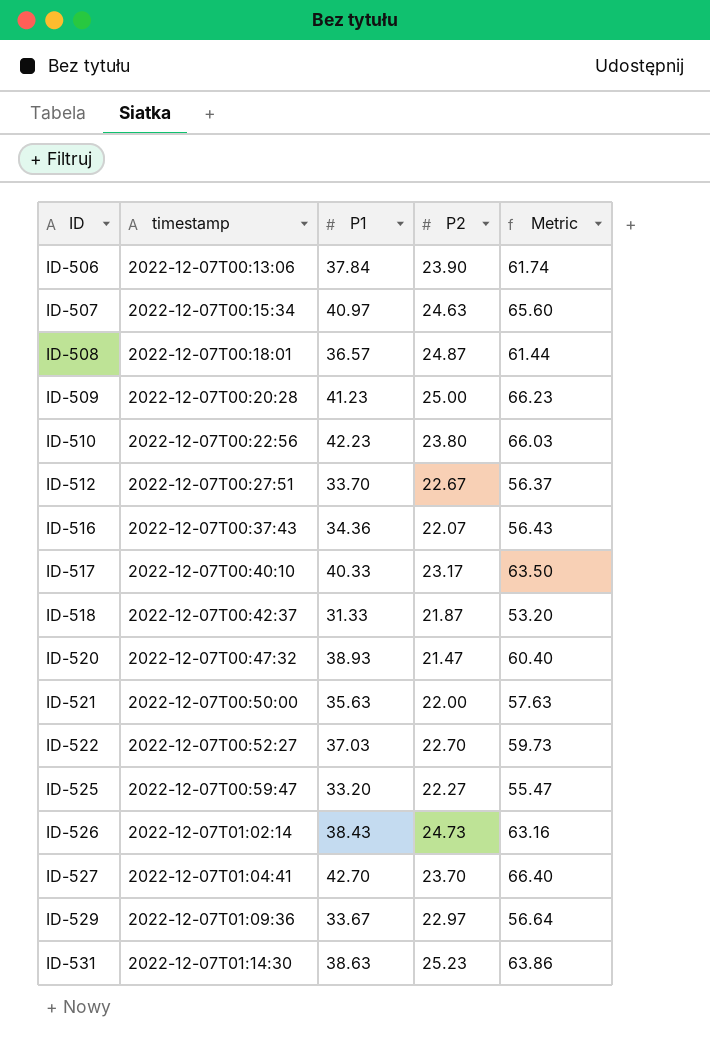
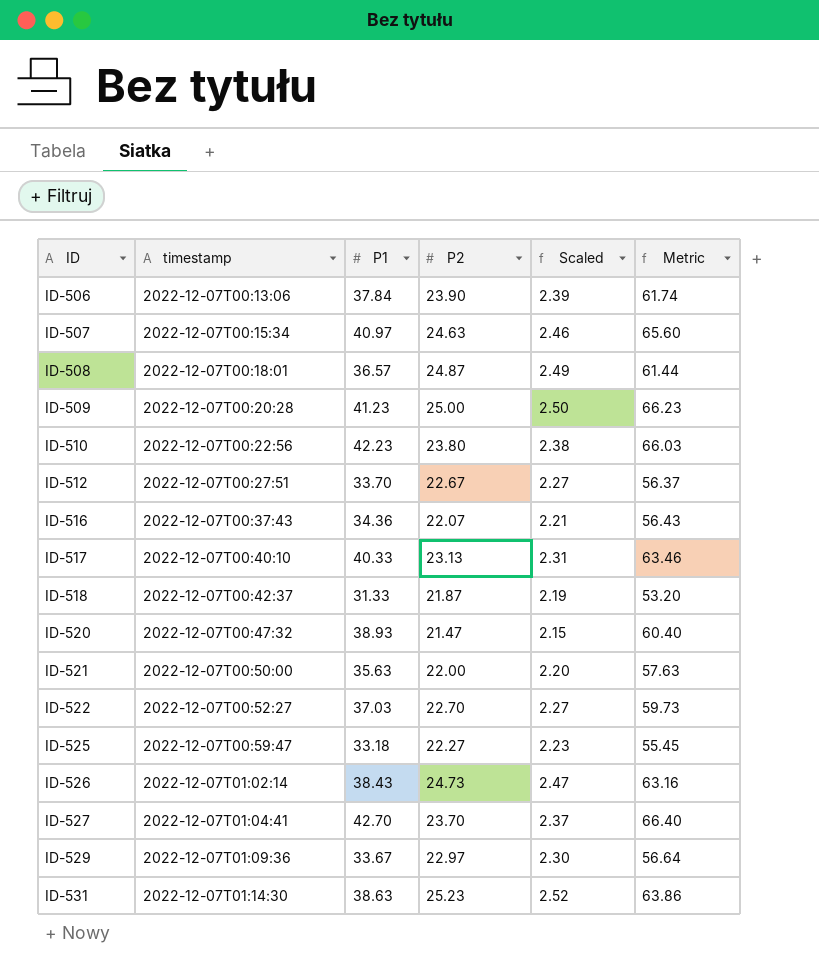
column Scaled | formula: none -> [P2] * 0.1
ID-517 | P2: 23.17 -> 23.13
ID-517 | Metric: 63.50 -> 63.46
ID-525 | P1: 33.20 -> 33.18
ID-525 | Metric: 55.47 -> 55.45

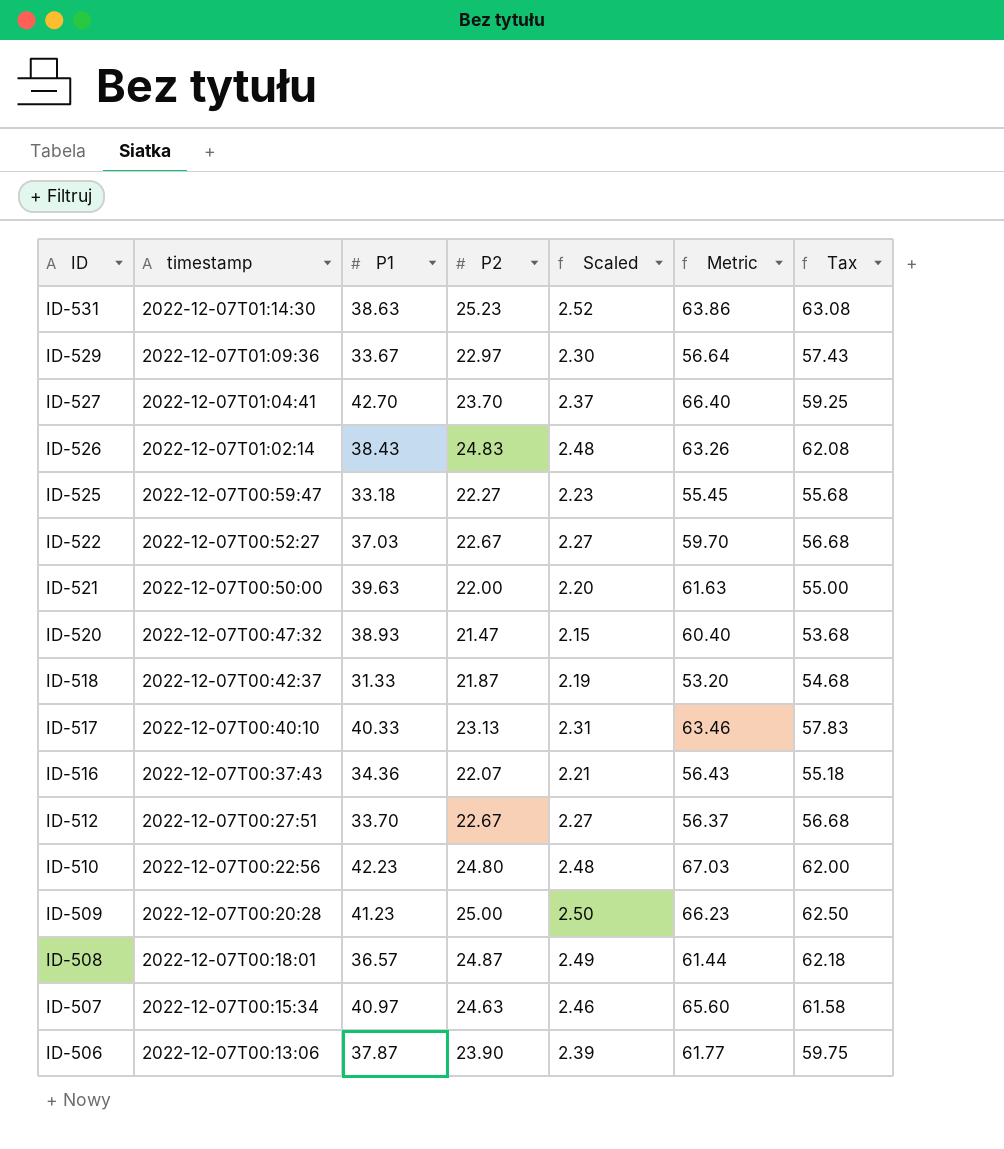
row order: ID ascending -> ID descending
column Tax | formula: none -> [P2] * 2.5
ID-526 | P2: 24.73 -> 24.83
ID-526 | Scaled: 2.47 -> 2.48
ID-526 | Metric: 63.16 -> 63.26
ID-522 | P2: 22.70 -> 22.67
ID-522 | Metric: 59.73 -> 59.70
ID-521 | P1: 35.63 -> 39.63
ID-521 | Metric: 57.63 -> 61.63
ID-510 | P2: 23.80 -> 24.80
ID-510 | Scaled: 2.38 -> 2.48
ID-510 | Metric: 66.03 -> 67.03
ID-506 | P1: 37.84 -> 37.87
ID-506 | Metric: 61.74 -> 61.77

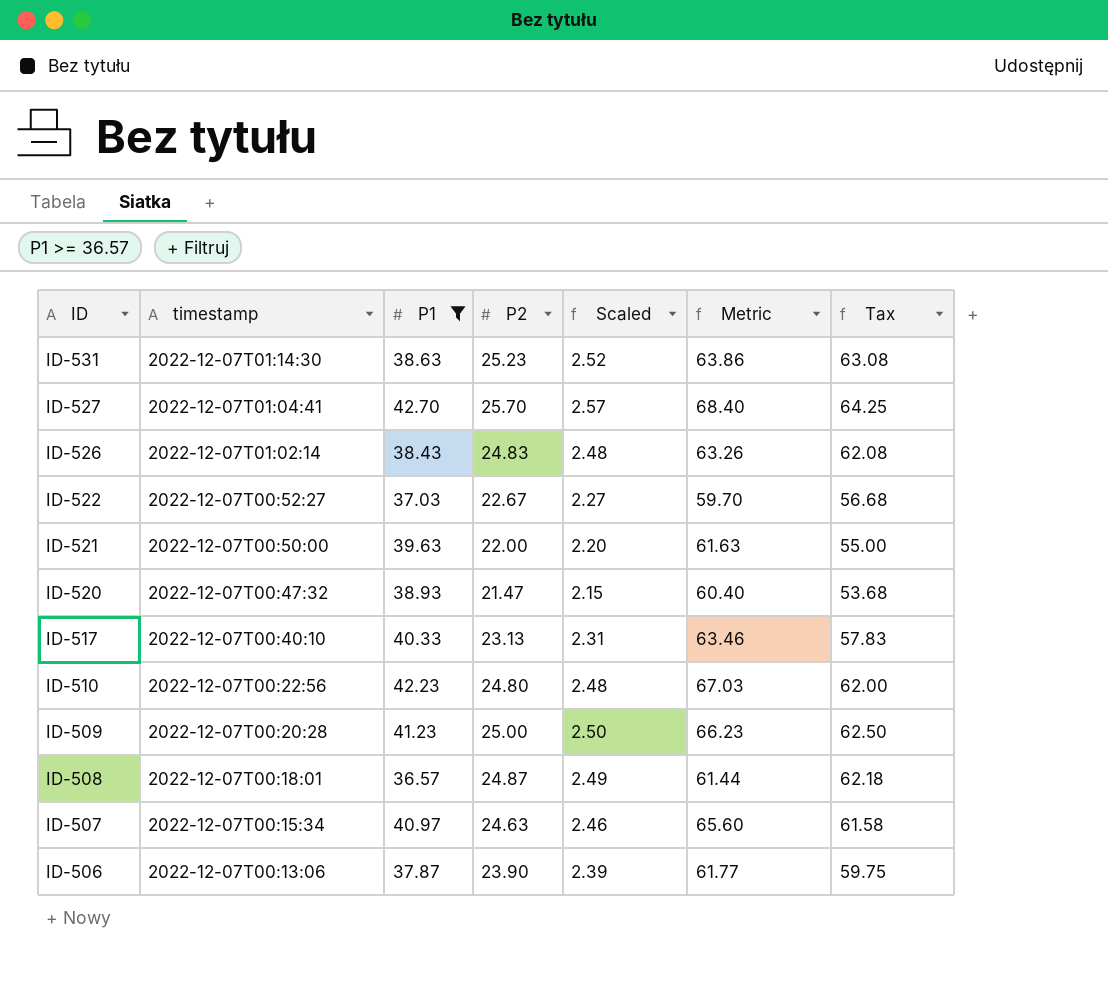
filter: none -> P1 >= 36.57
ID-527 | P2: 23.70 -> 25.70
ID-527 | Scaled: 2.37 -> 2.57
ID-527 | Metric: 66.40 -> 68.40
ID-527 | Tax: 59.25 -> 64.25

